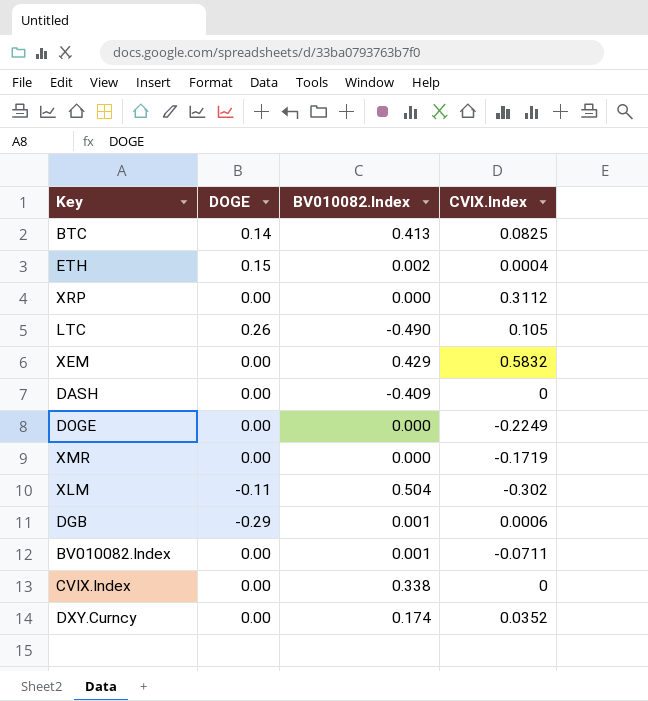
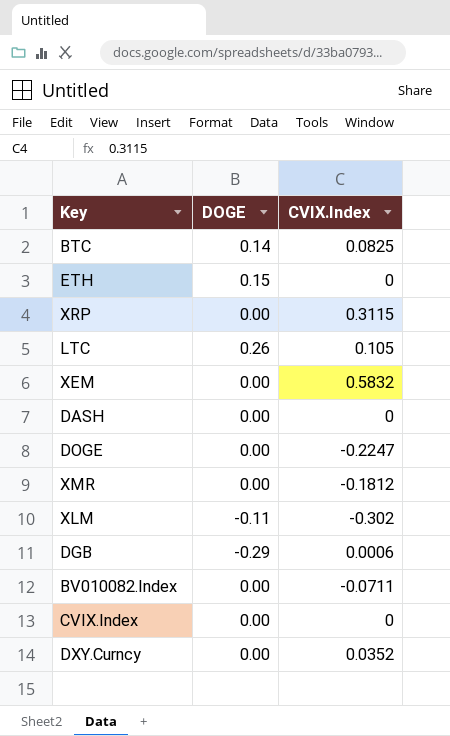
column BV010082.Index | position: 3 -> none
ETH | CVIX.Index: 0.0004 -> 0
XRP | CVIX.Index: 0.3112 -> 0.3115
DOGE | CVIX.Index: -0.2249 -> -0.2247
XMR | CVIX.Index: -0.1719 -> -0.1812

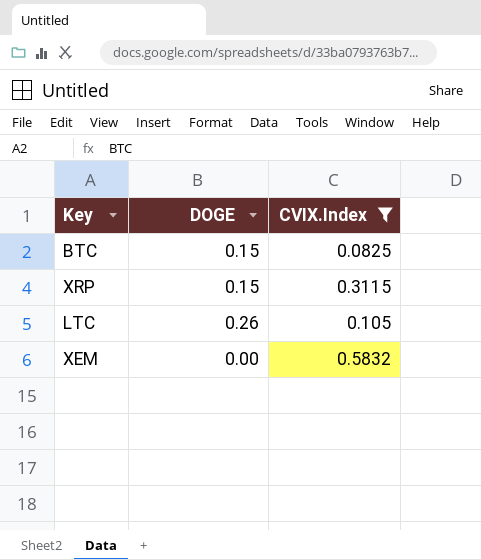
filter: none -> CVIX.Index >= 0.0825
BTC | DOGE: 0.14 -> 0.15
XRP | DOGE: 0.00 -> 0.15

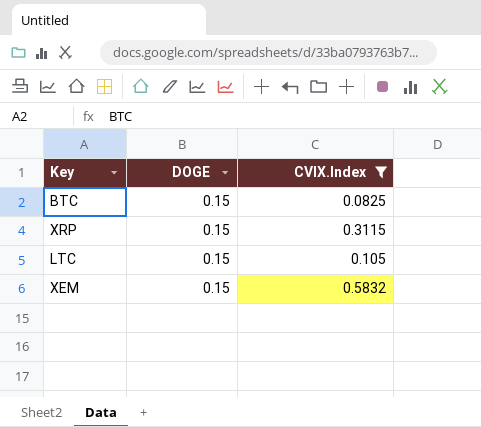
LTC | DOGE: 0.26 -> 0.15
XEM | DOGE: 0.00 -> 0.15

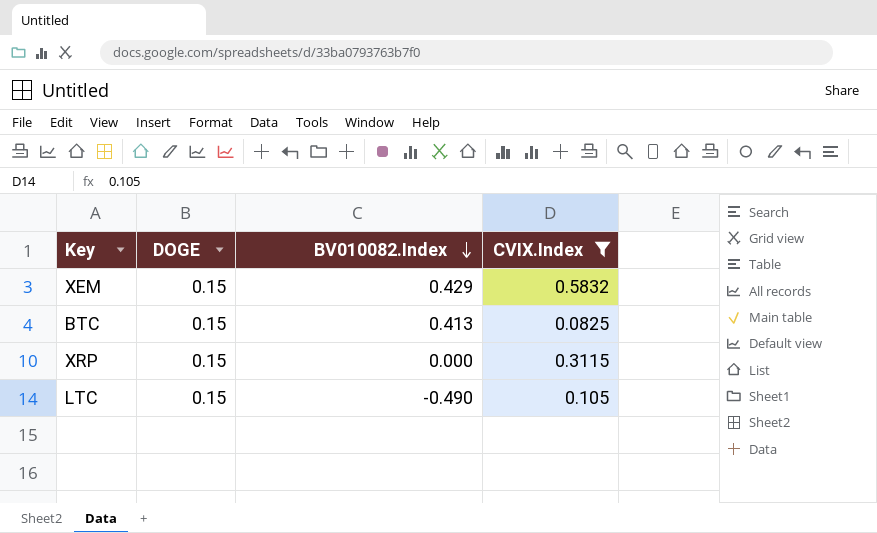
row order: none -> BV010082.Index descending
column BV010082.Index | position: none -> 3

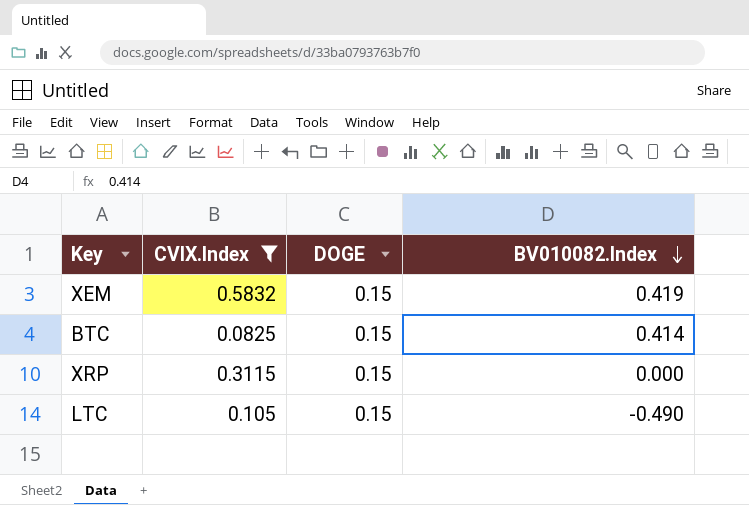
column CVIX.Index | position: 4 -> 2
XEM | BV010082.Index: 0.429 -> 0.419
BTC | BV010082.Index: 0.413 -> 0.414

